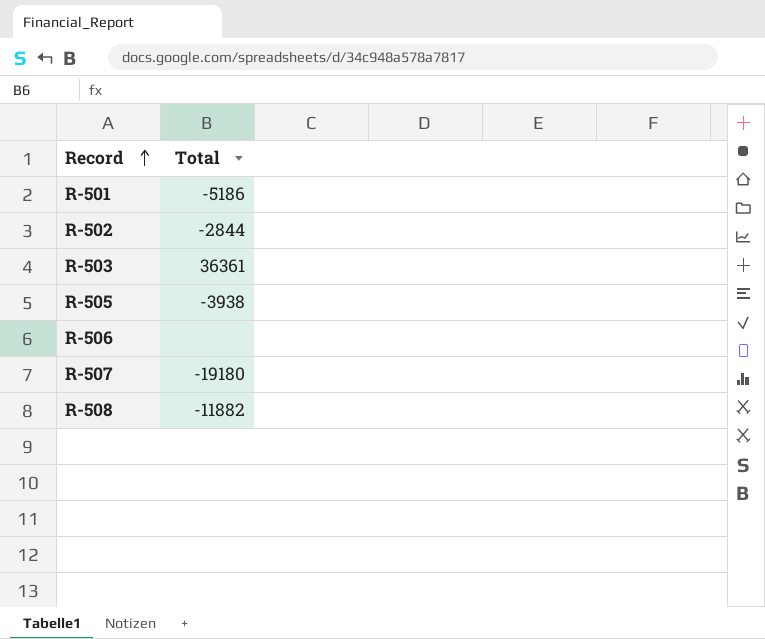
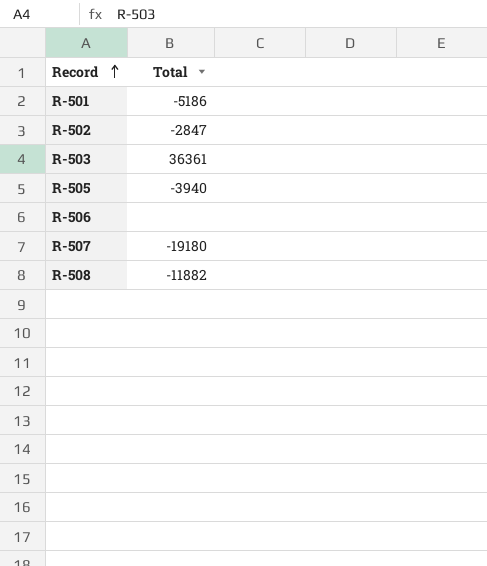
R-502 | Total: -2844 -> -2847
R-505 | Total: -3938 -> -3940

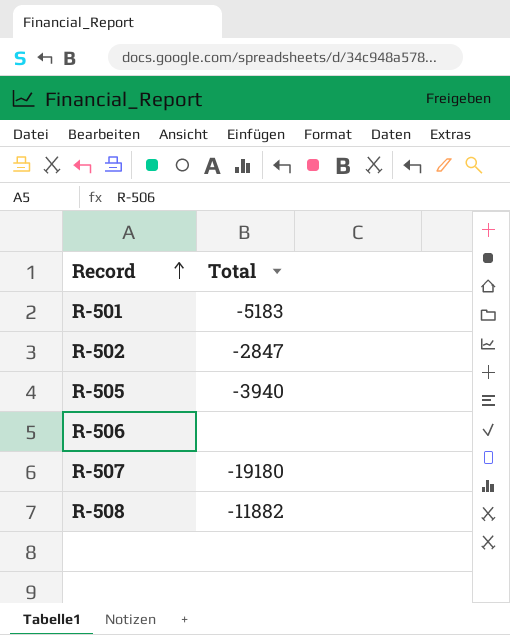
row R-503: 36361 -> none
R-501 | Total: -5186 -> -5183

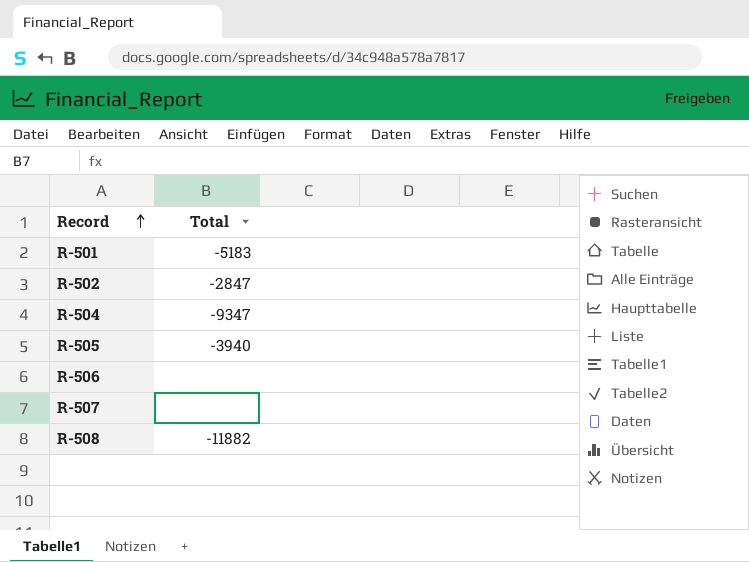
row R-504: none -> -9347
R-507 | Total: -19180 -> none

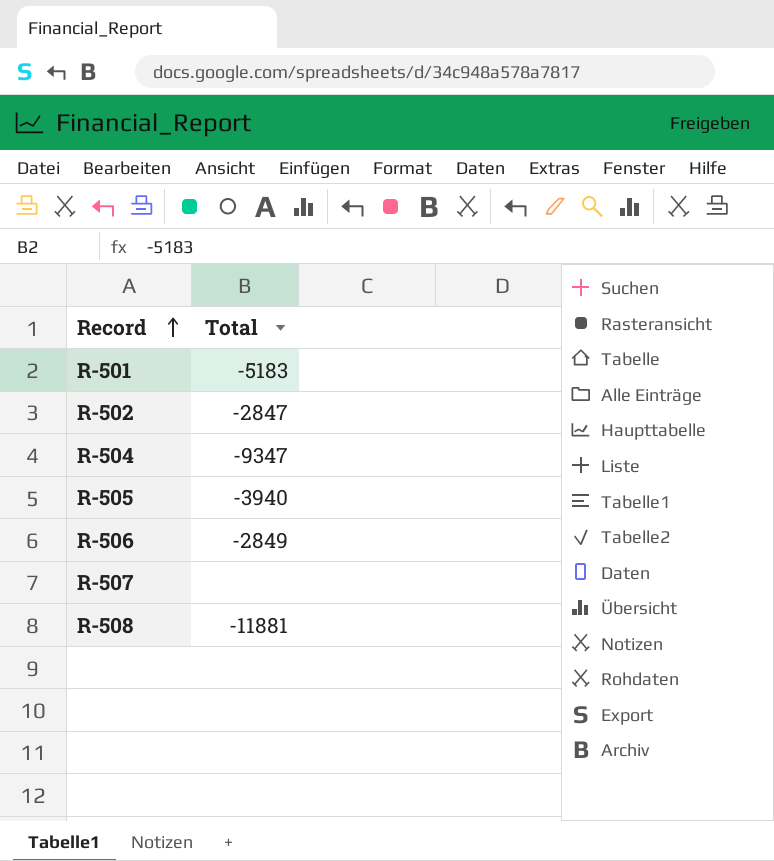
R-506 | Total: none -> -2849
R-508 | Total: -11882 -> -11881

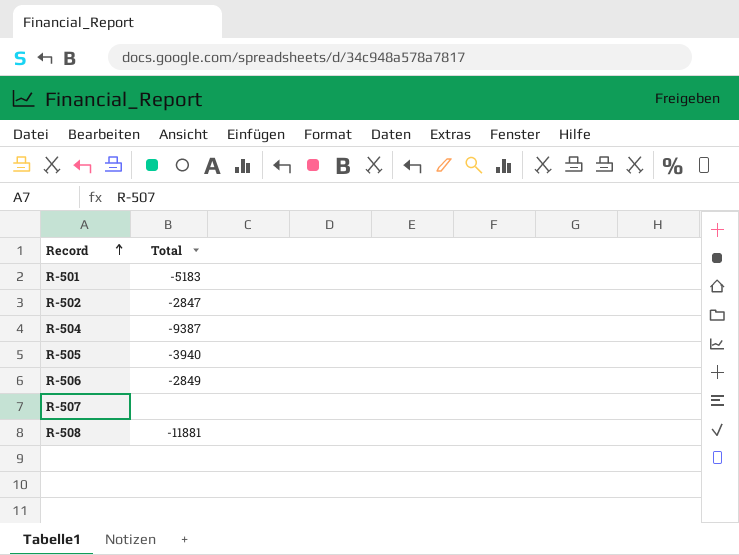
R-504 | Total: -9347 -> -9387

